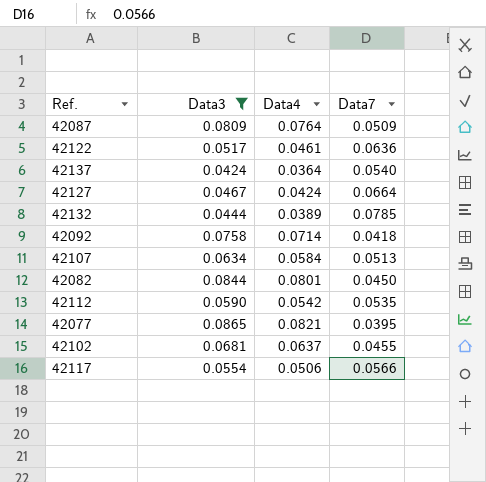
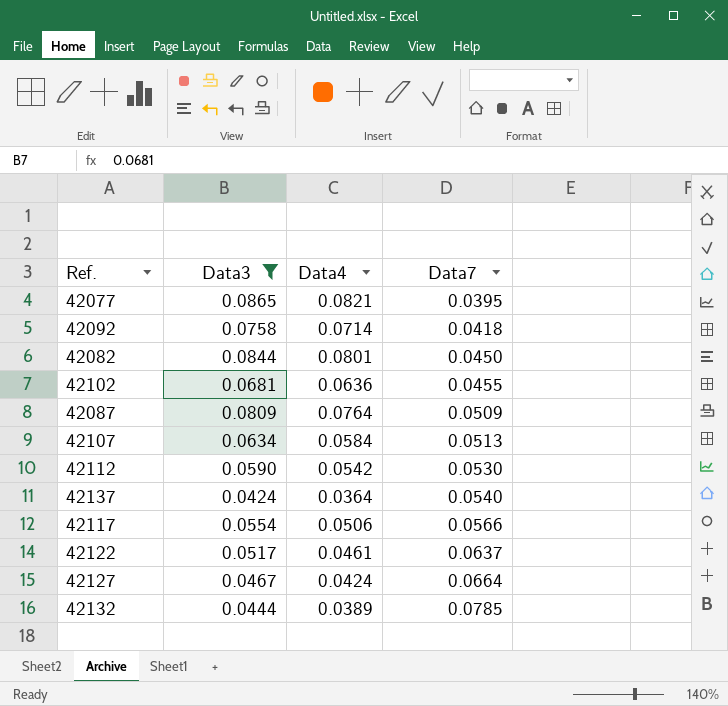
row order: none -> Data7 ascending
42102 | Data4: 0.0637 -> 0.0636
42112 | Data7: 0.0535 -> 0.0530
42122 | Data7: 0.0636 -> 0.0637

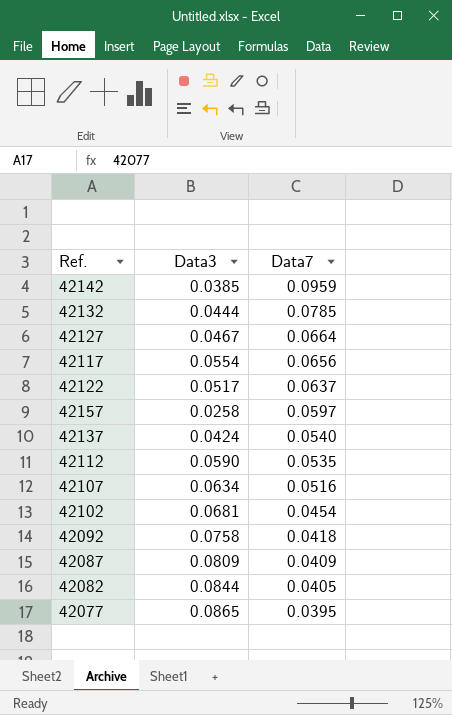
filter: Data3 >= 0.0424 -> none
row order: Data7 ascending -> Data7 descending
column Data4 | position: 3 -> none
42117 | Data7: 0.0566 -> 0.0656
42112 | Data7: 0.0530 -> 0.0535
42107 | Data7: 0.0513 -> 0.0516
42102 | Data7: 0.0455 -> 0.0454
42087 | Data7: 0.0509 -> 0.0409
42082 | Data7: 0.0450 -> 0.0405

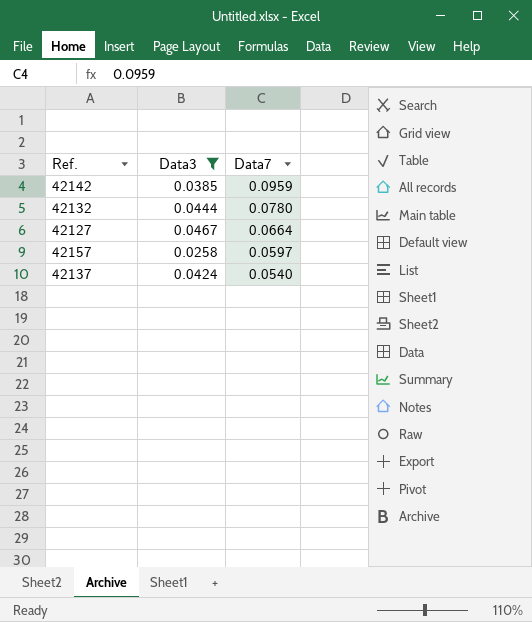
filter: none -> Data3 <= 0.0467
42132 | Data7: 0.0785 -> 0.0780

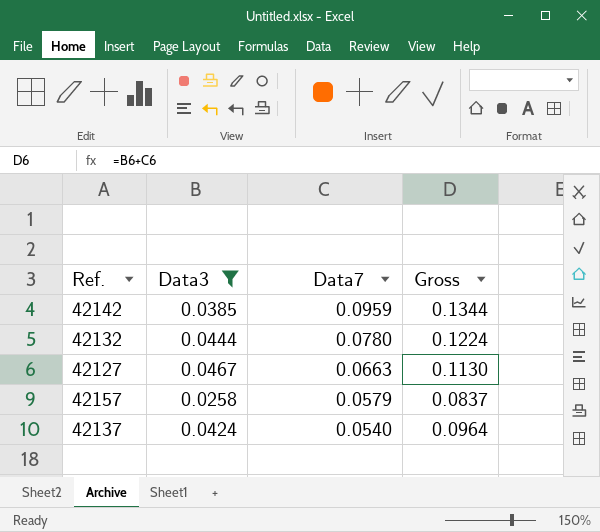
column Gross | formula: none -> [Data3] + [Data7]
42127 | Data7: 0.0664 -> 0.0663
42157 | Data7: 0.0597 -> 0.0579

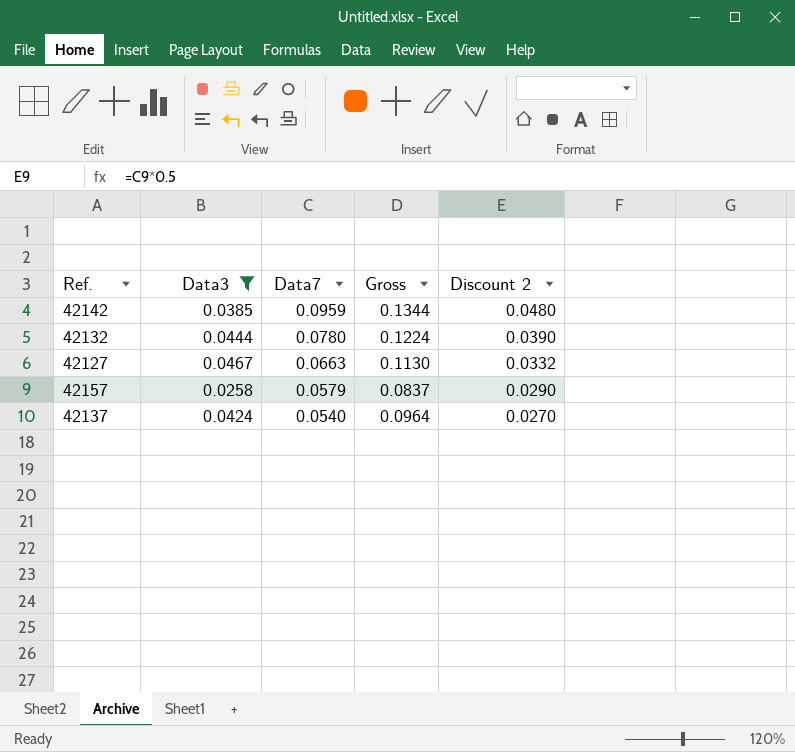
column Discount 2 | formula: none -> [Data7] * 0.5

